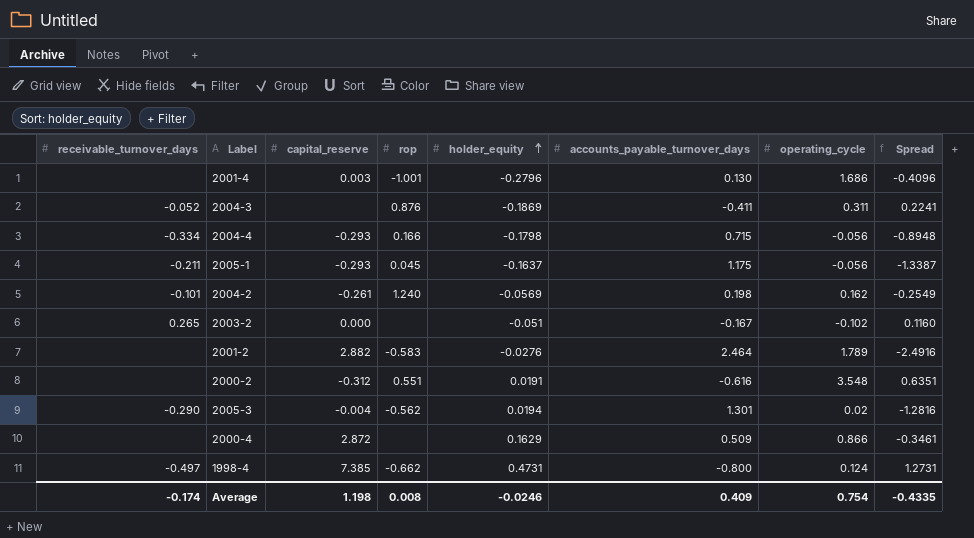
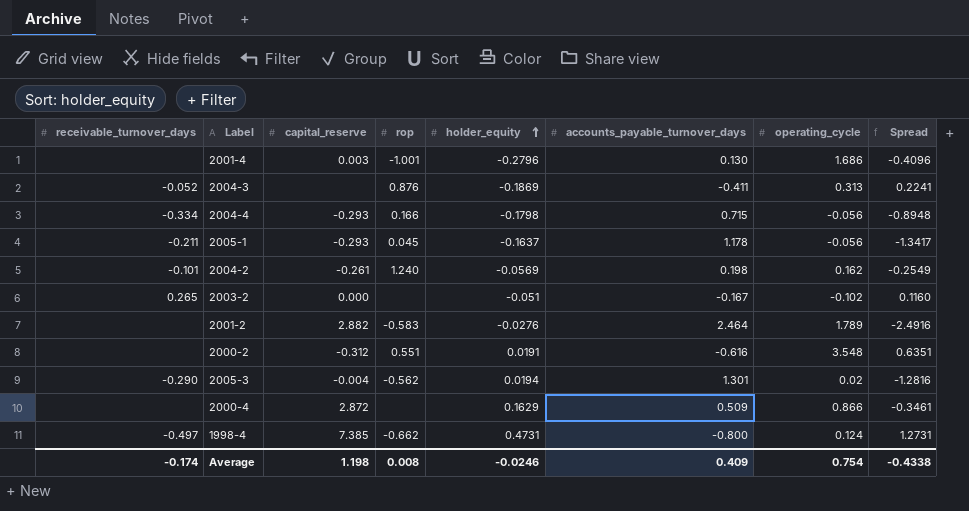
2004-3 | operating_cycle: 0.311 -> 0.313
2005-1 | accounts_payable_turnover_days: 1.175 -> 1.178
2005-1 | Spread: -1.3387 -> -1.3417
Average | Spread: -0.4335 -> -0.4338

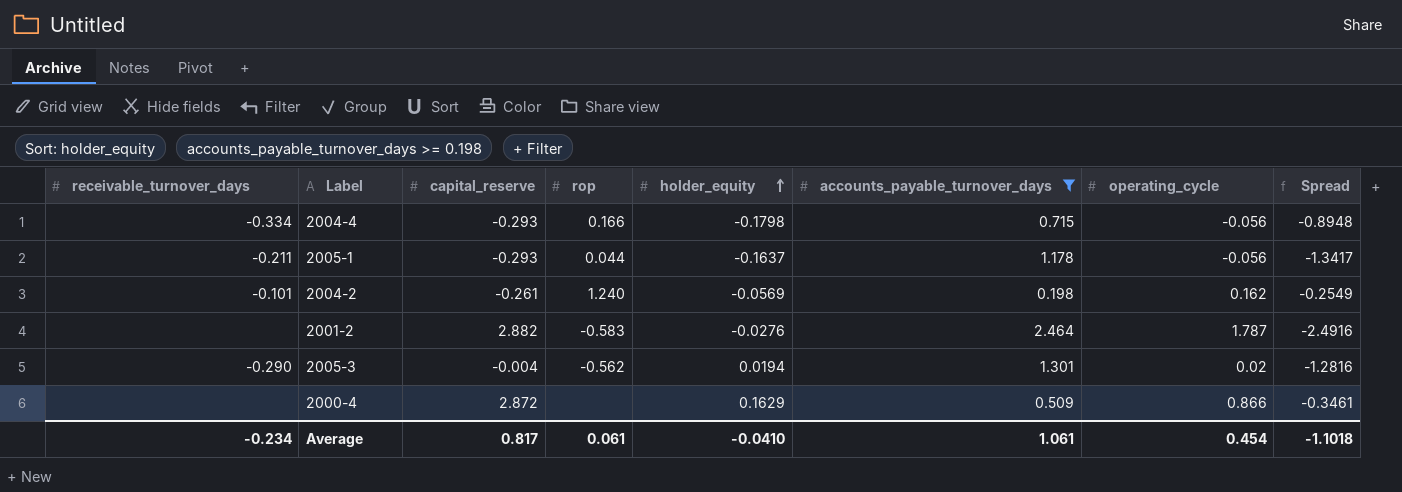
filter: none -> accounts_payable_turnover_days >= 0.198
2005-1 | rop: 0.045 -> 0.044
2001-2 | operating_cycle: 1.789 -> 1.787
Average | receivable_turnover_days: -0.174 -> -0.234
Average | capital_reserve: 1.198 -> 0.817
Average | rop: 0.008 -> 0.061
Average | holder_equity: -0.0246 -> -0.0410
Average | accounts_payable_turnover_days: 0.409 -> 1.061
Average | operating_cycle: 0.754 -> 0.454
Average | Spread: -0.4338 -> -1.1018

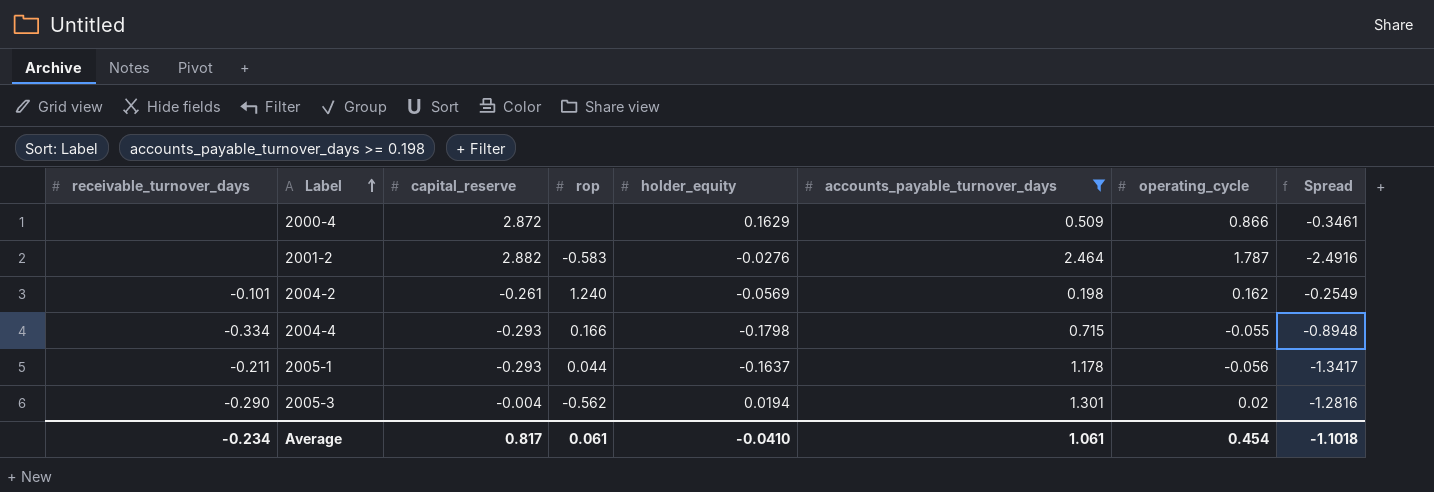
row order: holder_equity ascending -> Label ascending
2004-4 | operating_cycle: -0.056 -> -0.055

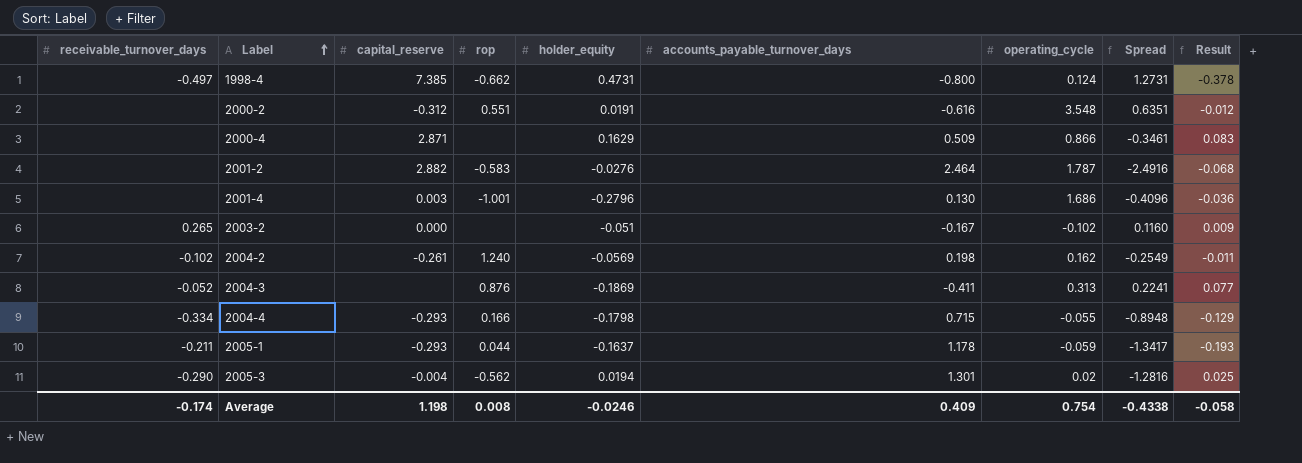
filter: accounts_payable_turnover_days >= 0.198 -> none
column Result | formula: none -> [holder_equity] * [accounts_payable_turnover_days]
2000-4 | capital_reserve: 2.872 -> 2.871
2004-2 | receivable_turnover_days: -0.101 -> -0.102
2005-1 | operating_cycle: -0.056 -> -0.059
Average | receivable_turnover_days: -0.234 -> -0.174
Average | capital_reserve: 0.817 -> 1.198
Average | rop: 0.061 -> 0.008
Average | holder_equity: -0.0410 -> -0.0246
Average | accounts_payable_turnover_days: 1.061 -> 0.409
Average | operating_cycle: 0.454 -> 0.754
Average | Spread: -1.1018 -> -0.4338

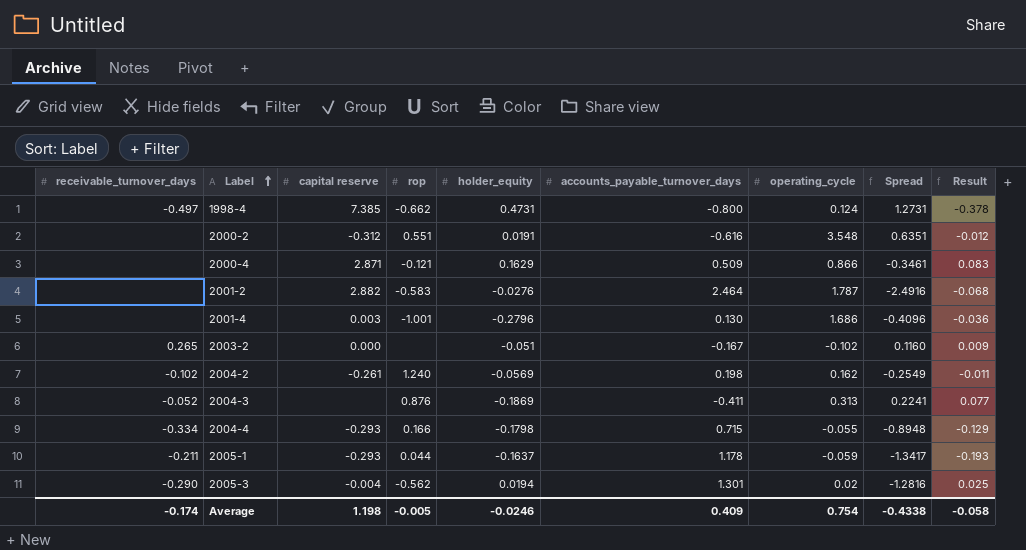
column name: capital_reserve -> capital reserve
2000-4 | rop: none -> -0.121
Average | rop: 0.008 -> -0.005

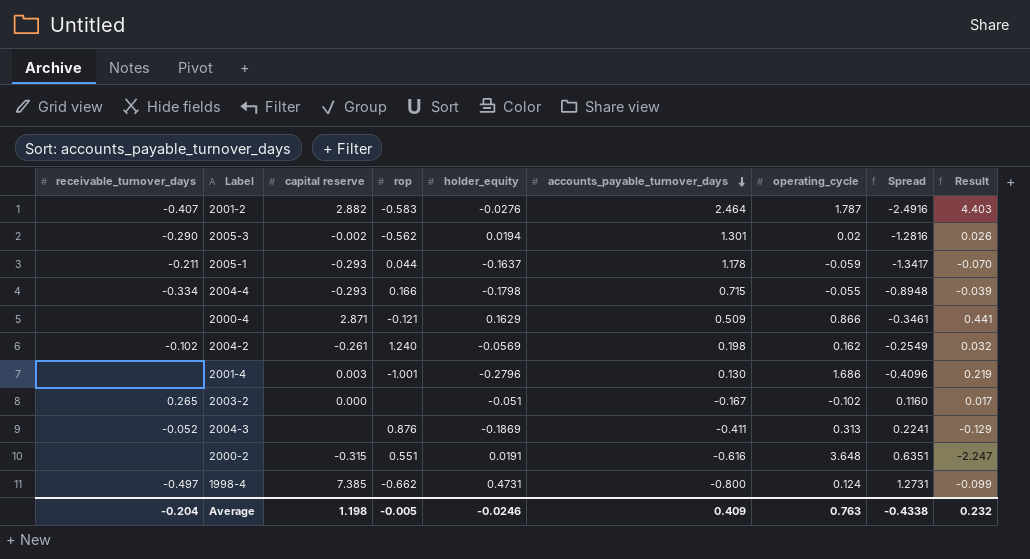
row order: Label ascending -> accounts_payable_turnover_days descending
column Result | formula: [holder_equity] * [accounts_payable_turnover_days] -> [accounts_payable_turnover_days] * [operating_cycle]
2001-2 | receivable_turnover_days: none -> -0.407
2005-3 | capital reserve: -0.004 -> -0.002
2000-2 | capital reserve: -0.312 -> -0.315
2000-2 | operating_cycle: 3.548 -> 3.648
Average | receivable_turnover_days: -0.174 -> -0.204
Average | operating_cycle: 0.754 -> 0.763
Average | Result: -0.058 -> 0.232

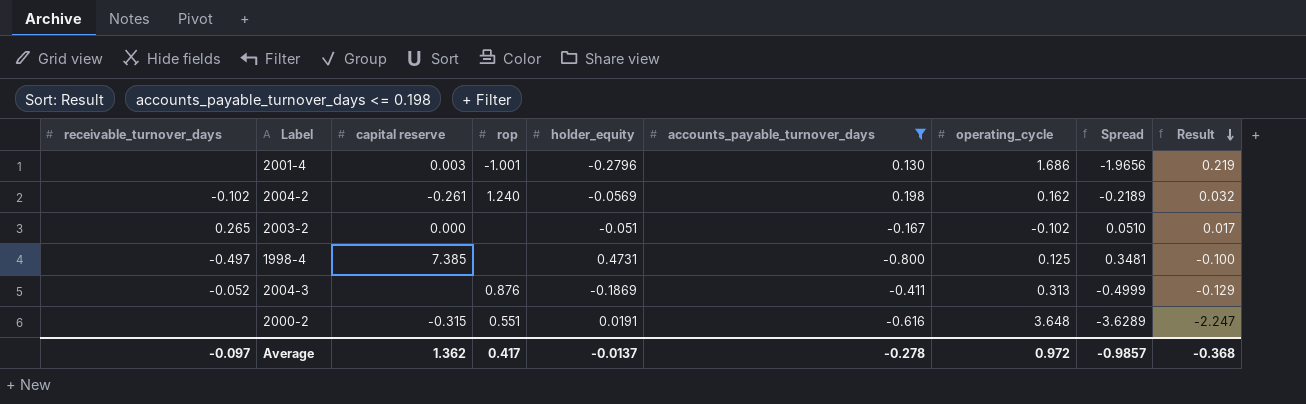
filter: none -> accounts_payable_turnover_days <= 0.198
row order: accounts_payable_turnover_days descending -> Result descending
column Spread | formula: [holder_equity] - [accounts_payable_turnover_days] -> [holder_equity] - [operating_cycle]
1998-4 | rop: -0.662 -> none
1998-4 | operating_cycle: 0.124 -> 0.125
1998-4 | Result: -0.099 -> -0.100
Average | receivable_turnover_days: -0.204 -> -0.097
Average | capital reserve: 1.198 -> 1.362
Average | rop: -0.005 -> 0.417
Average | holder_equity: -0.0246 -> -0.0137
Average | accounts_payable_turnover_days: 0.409 -> -0.278
Average | operating_cycle: 0.763 -> 0.972
Average | Spread: -0.4338 -> -0.9857
Average | Result: 0.232 -> -0.368

